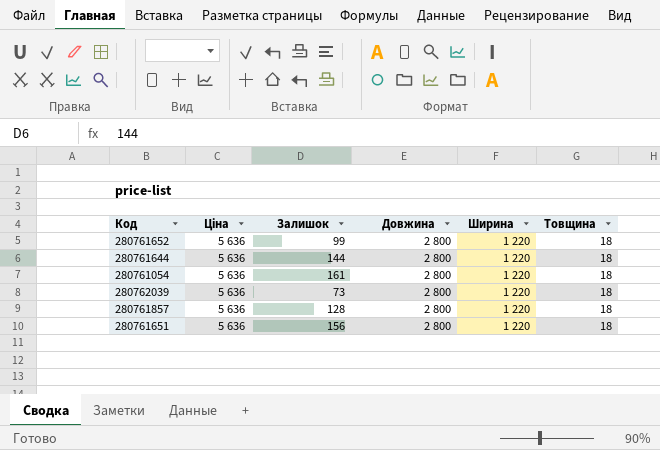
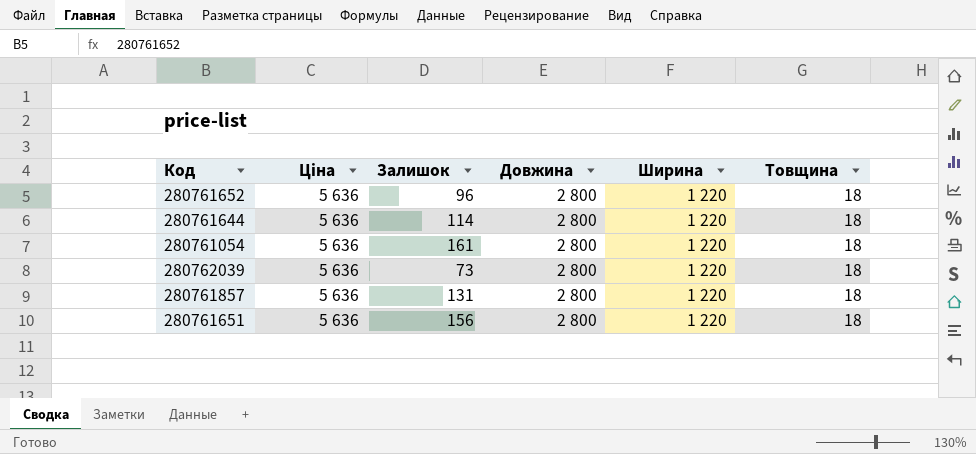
280761652 | Залишок: 99 -> 96
280761644 | Залишок: 144 -> 114
280761857 | Залишок: 128 -> 131

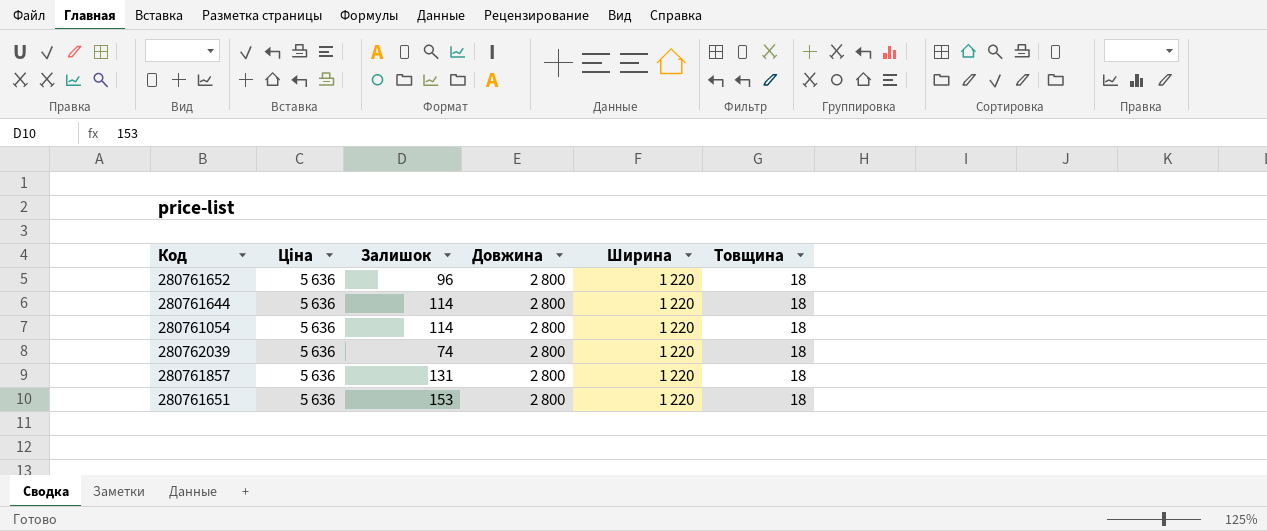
280761054 | Залишок: 161 -> 114
280762039 | Залишок: 73 -> 74
280761651 | Залишок: 156 -> 153

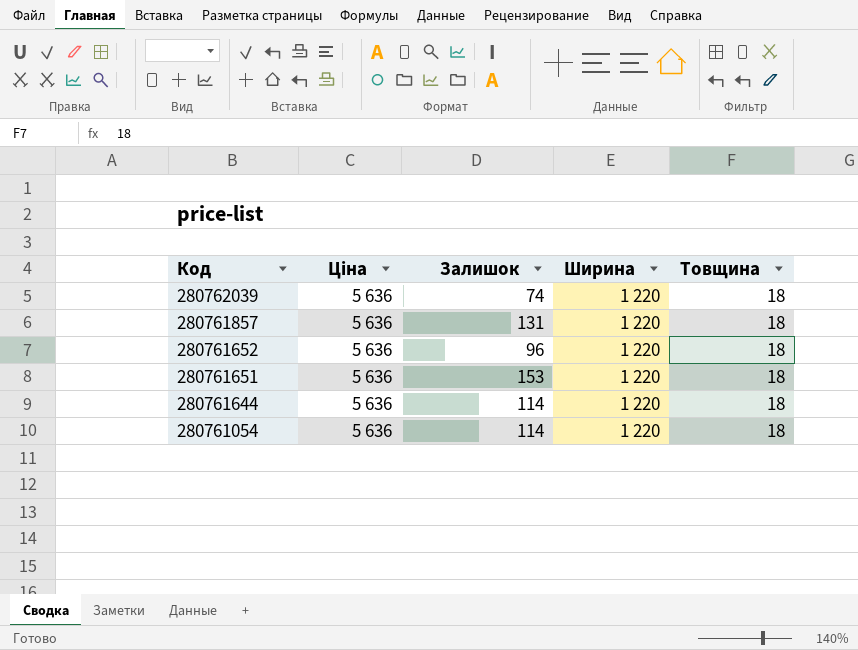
row order: none -> Код descending
column Довжина | position: 4 -> none

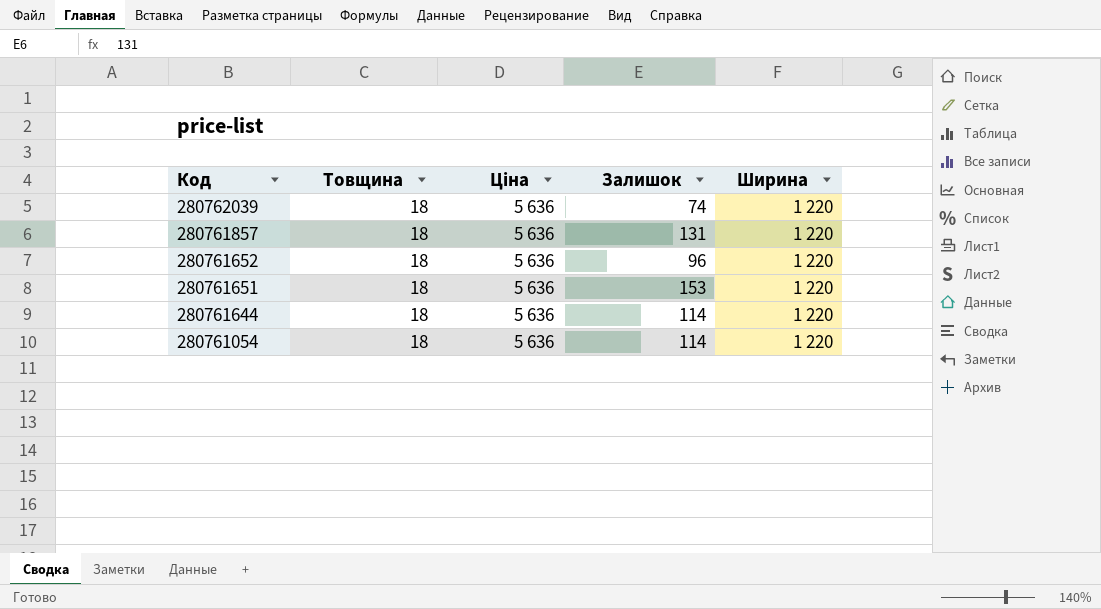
column Товщина | position: 5 -> 2

